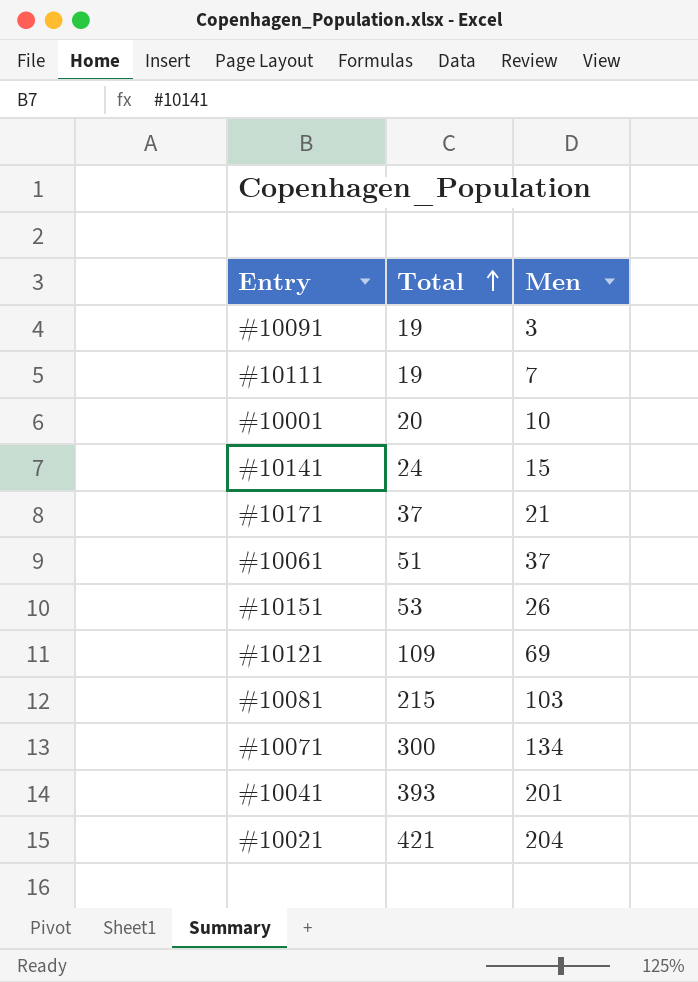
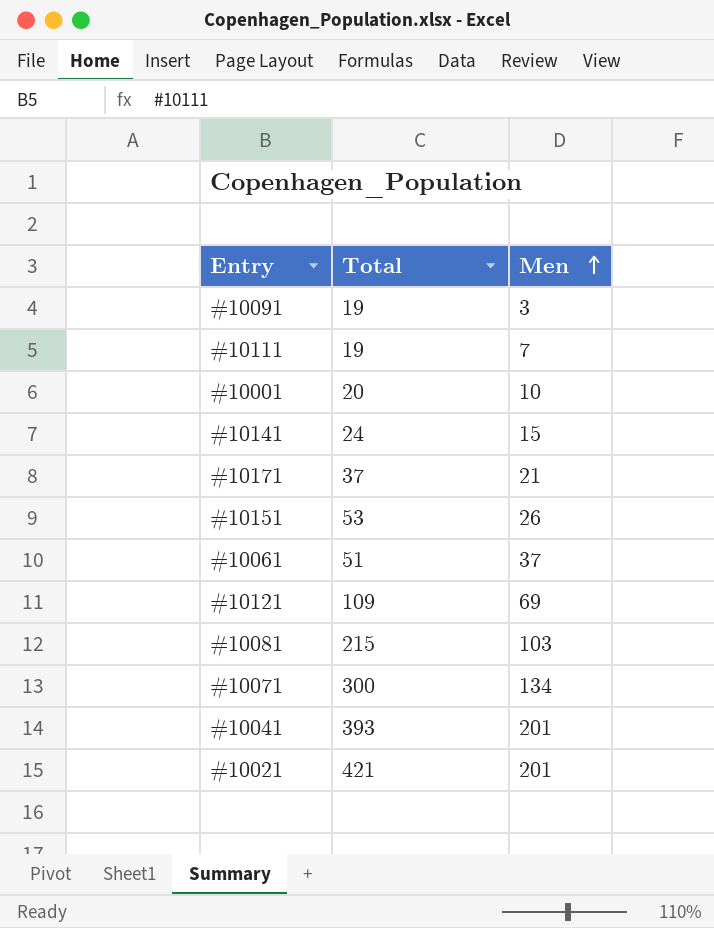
row order: Total ascending -> Men ascending
#10021 | Men: 204 -> 201

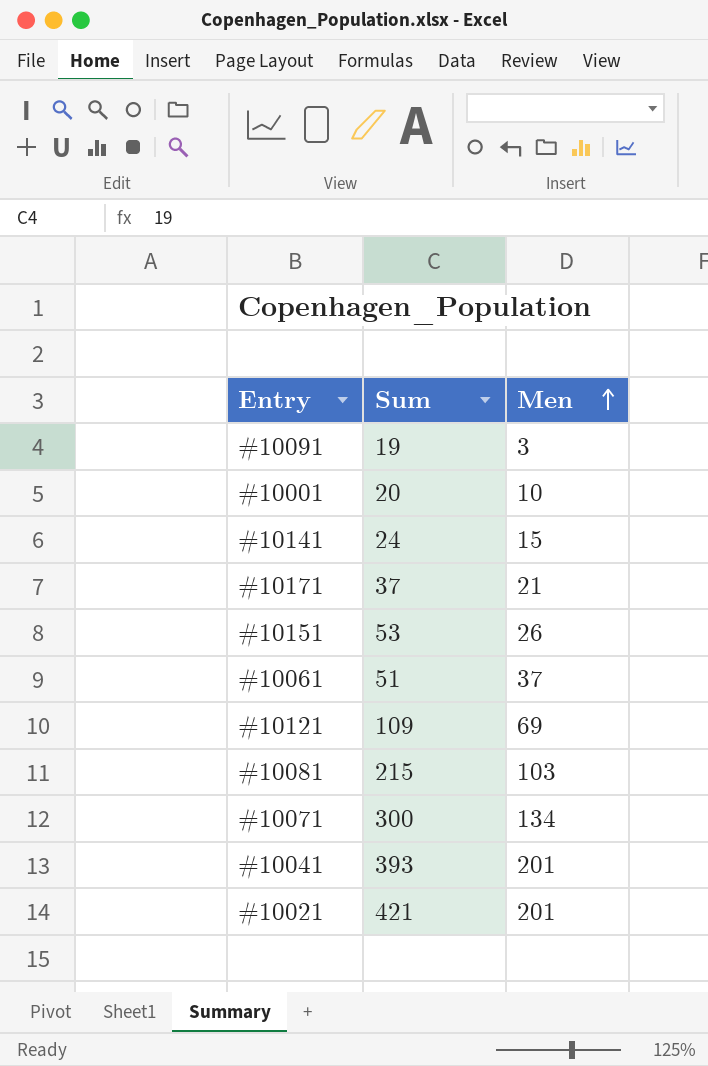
column name: Total -> Sum
row #10111: 19 | 7 -> none

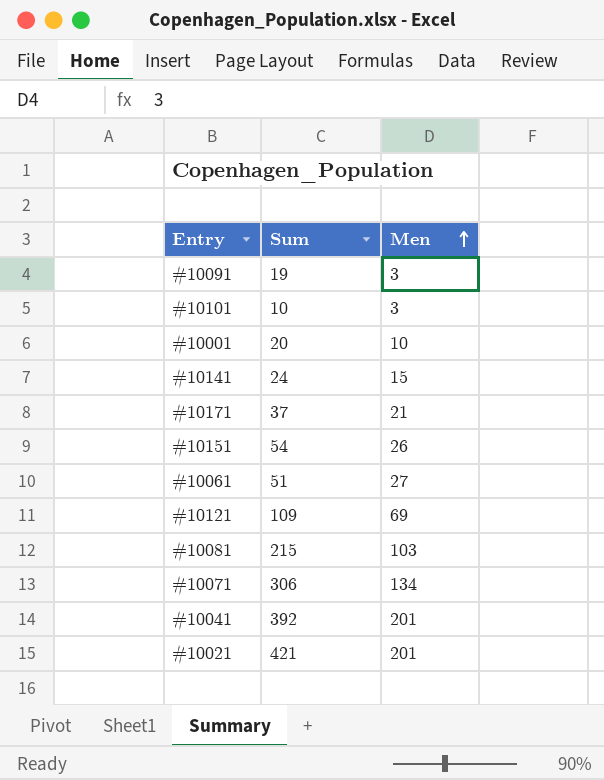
row #10101: none -> 10 | 3
#10151 | Sum: 53 -> 54
#10061 | Men: 37 -> 27
#10071 | Sum: 300 -> 306
#10041 | Sum: 393 -> 392

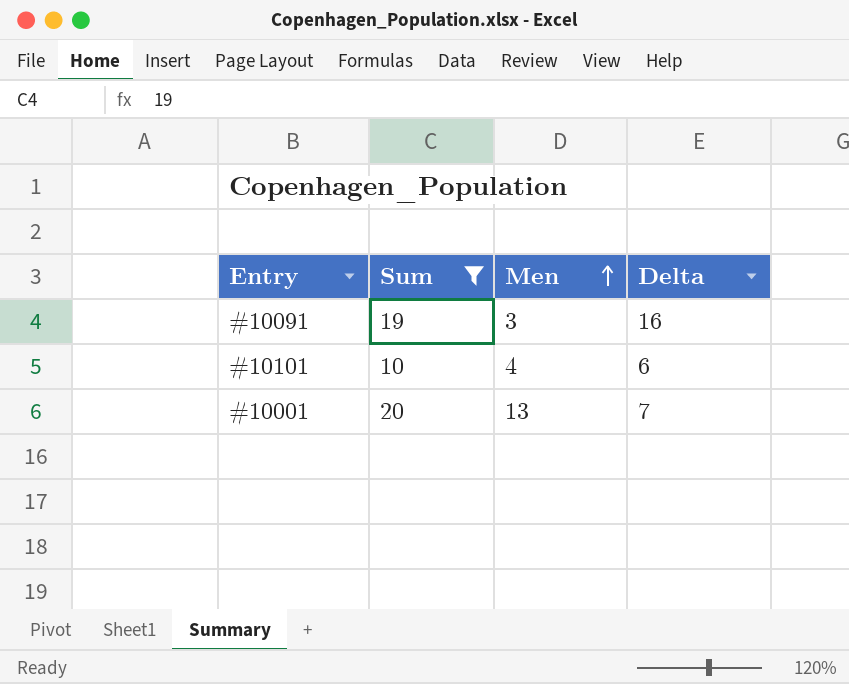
filter: none -> Sum <= 20
column Delta | formula: none -> [Sum] - [Men]
#10101 | Men: 3 -> 4
#10001 | Men: 10 -> 13

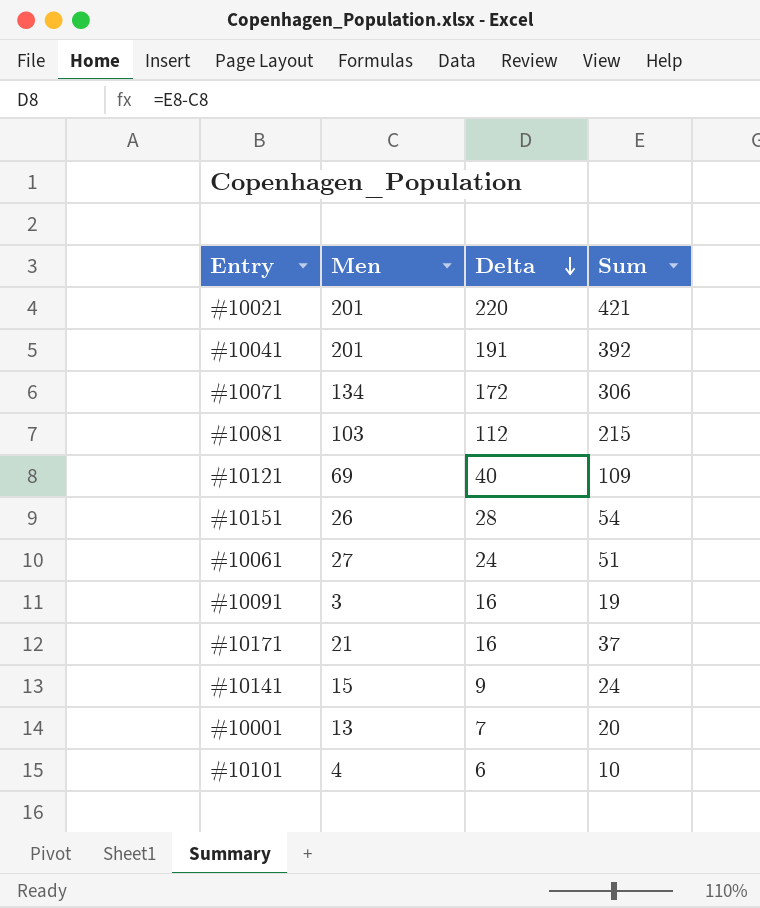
filter: Sum <= 20 -> none
row order: Men ascending -> Delta descending
column Sum | position: 2 -> 4

